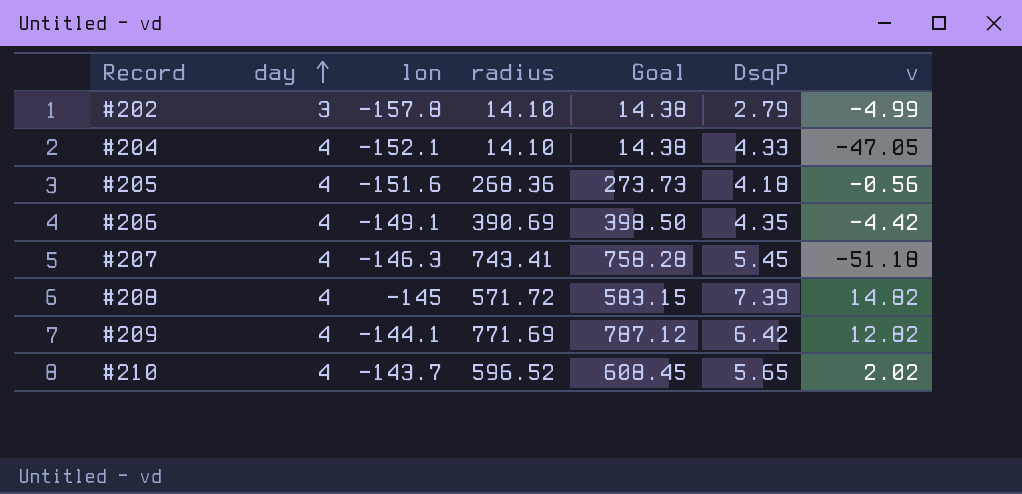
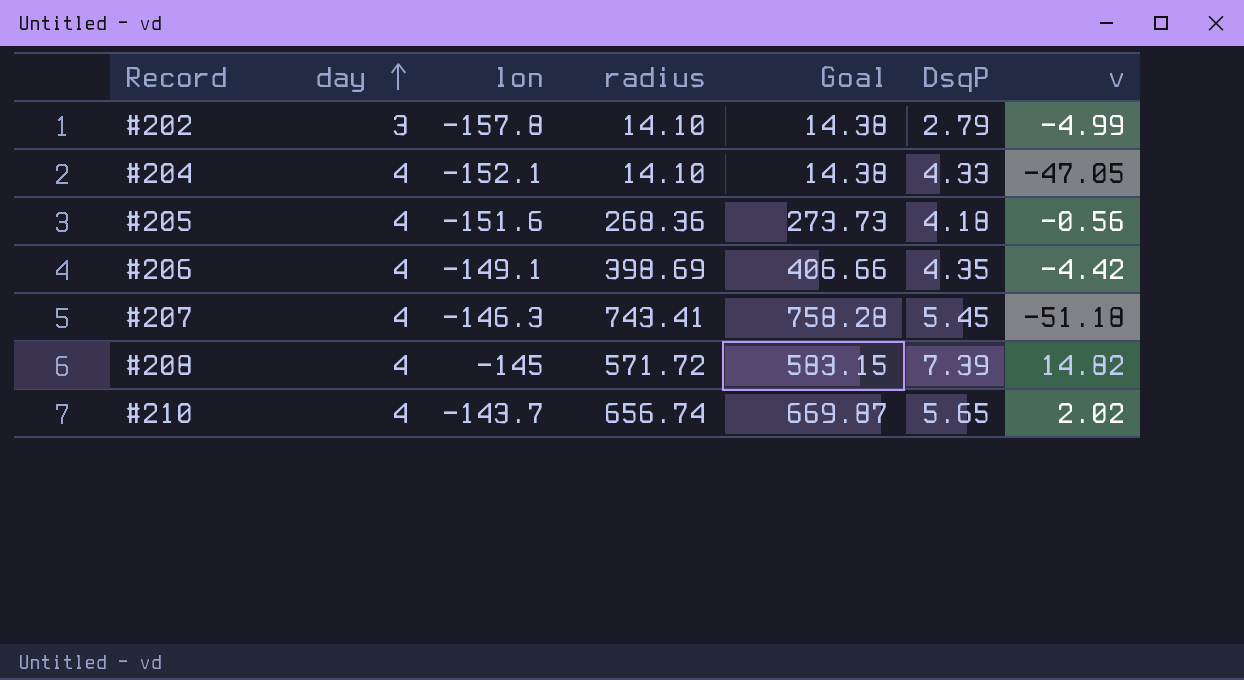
row #209: 4 | -144.1 | 771.69 | 787.12 | 6.42 | 12.82 -> none
#206 | radius: 390.69 -> 398.69
#206 | Goal: 398.50 -> 406.66
#210 | radius: 596.52 -> 656.74
#210 | Goal: 608.45 -> 669.87

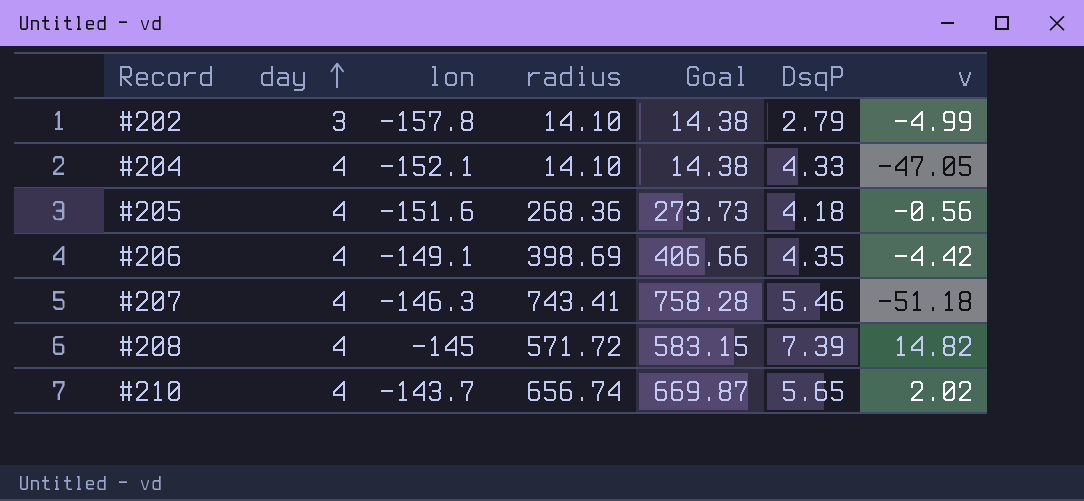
#207 | DsqP: 5.45 -> 5.46

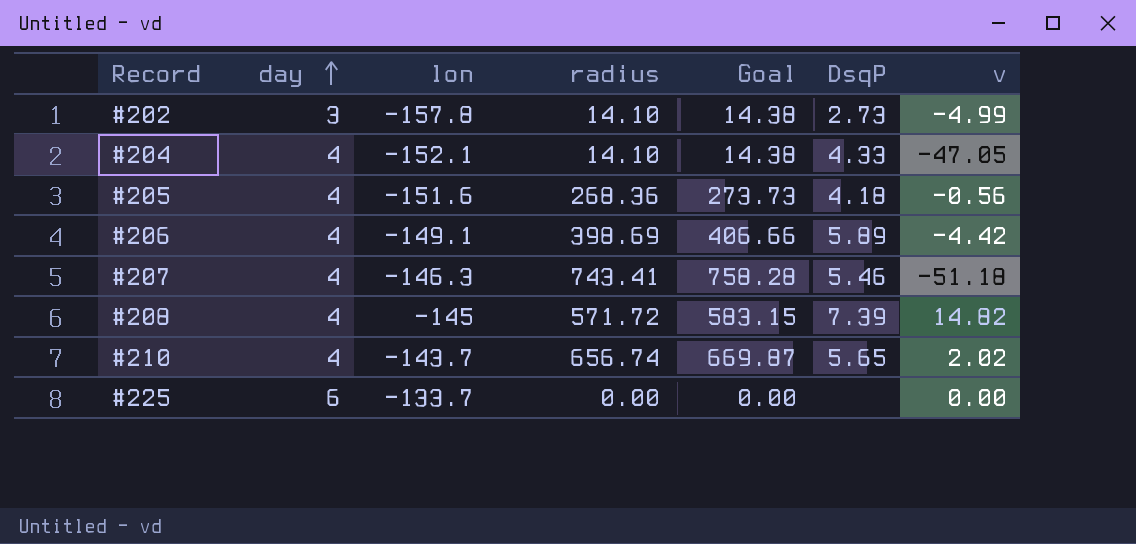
#202 | DsqP: 2.79 -> 2.73
#206 | DsqP: 4.35 -> 5.89
row #225: none -> 6 | -133.7 | 0.00 | 0.00 | none | 0.00

